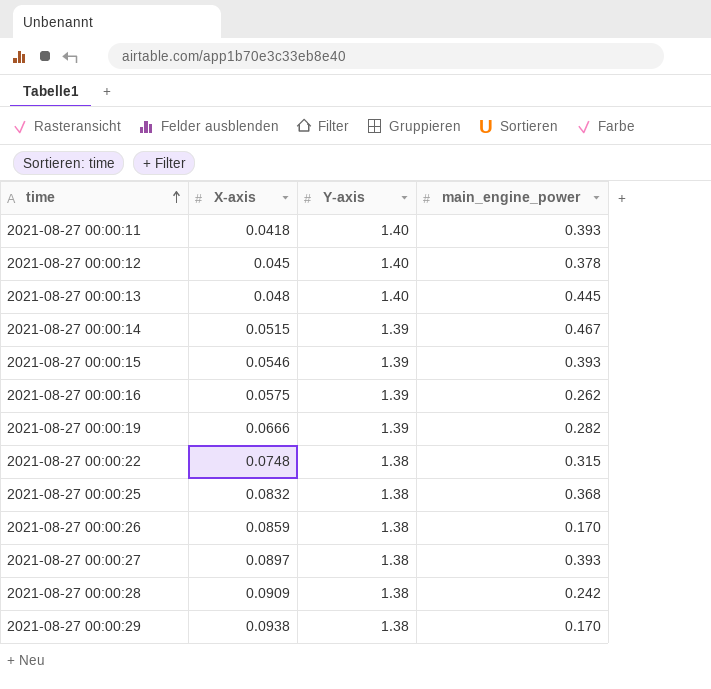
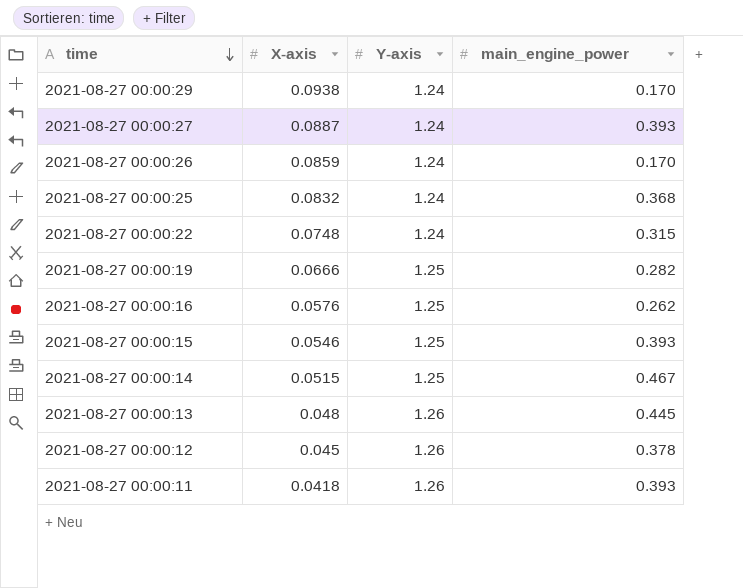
row order: time ascending -> time descending
row 2021-08-27 00:00:28: 0.0909 | 1.38 | 0.242 -> none
2021-08-27 00:00:29 | Y-axis: 1.38 -> 1.24
2021-08-27 00:00:27 | X-axis: 0.0897 -> 0.0887
2021-08-27 00:00:27 | Y-axis: 1.38 -> 1.24
2021-08-27 00:00:26 | Y-axis: 1.38 -> 1.24
2021-08-27 00:00:25 | Y-axis: 1.38 -> 1.24
2021-08-27 00:00:22 | Y-axis: 1.38 -> 1.24
2021-08-27 00:00:19 | Y-axis: 1.39 -> 1.25
2021-08-27 00:00:16 | X-axis: 0.0575 -> 0.0576
2021-08-27 00:00:16 | Y-axis: 1.39 -> 1.25
2021-08-27 00:00:15 | Y-axis: 1.39 -> 1.25
2021-08-27 00:00:14 | Y-axis: 1.39 -> 1.25
2021-08-27 00:00:13 | Y-axis: 1.40 -> 1.26
2021-08-27 00:00:12 | Y-axis: 1.40 -> 1.26
2021-08-27 00:00:11 | Y-axis: 1.40 -> 1.26

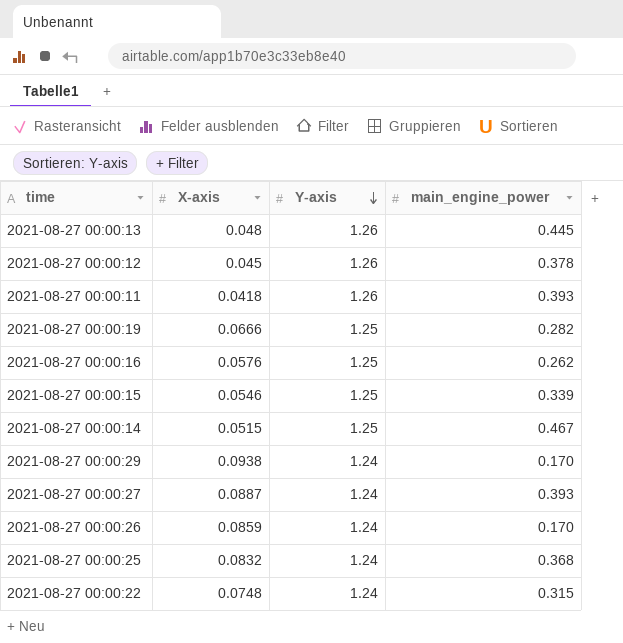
row order: time descending -> Y-axis descending
2021-08-27 00:00:15 | main_engine_power: 0.393 -> 0.339

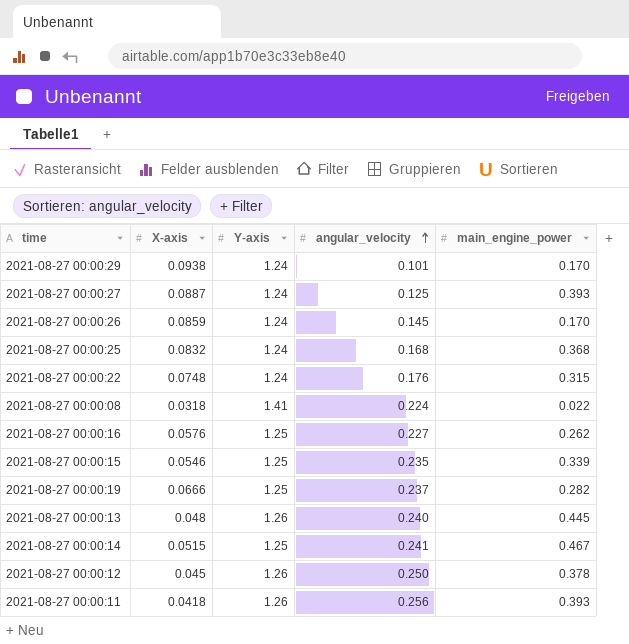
row order: Y-axis descending -> angular_velocity ascending
column angular_velocity | position: none -> 4
row 2021-08-27 00:00:08: none -> 0.0318 | 1.41 | 0.224 | 0.022

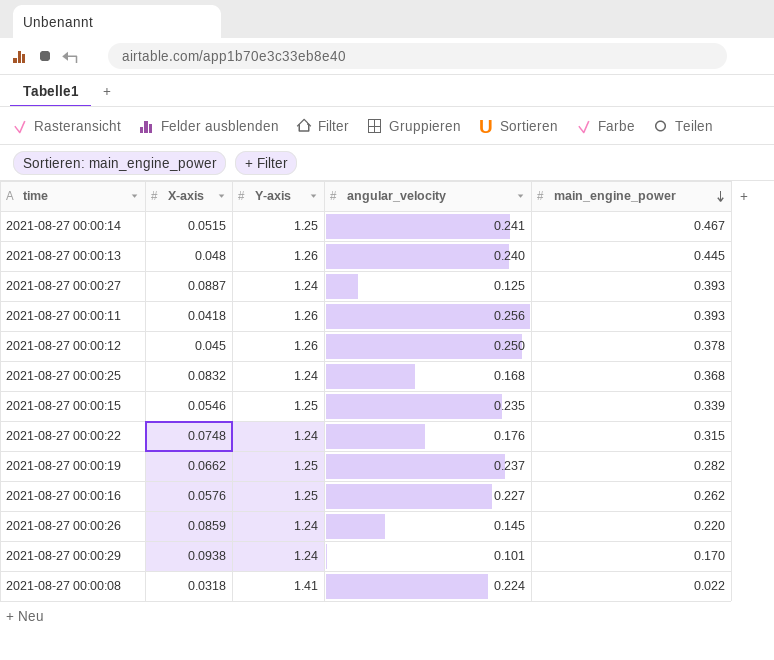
row order: angular_velocity ascending -> main_engine_power descending
2021-08-27 00:00:19 | X-axis: 0.0666 -> 0.0662
2021-08-27 00:00:26 | main_engine_power: 0.170 -> 0.220

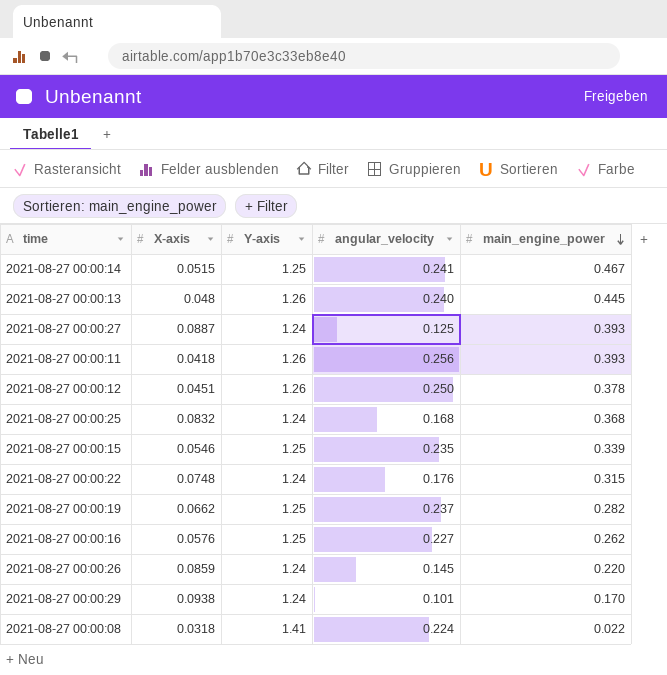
2021-08-27 00:00:12 | X-axis: 0.045 -> 0.0451

